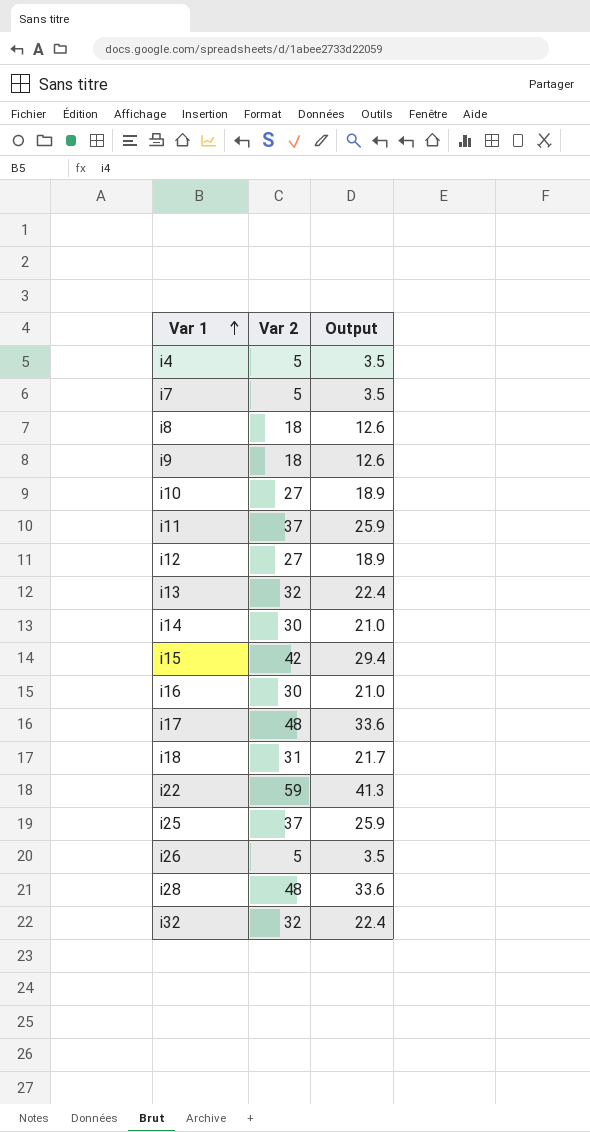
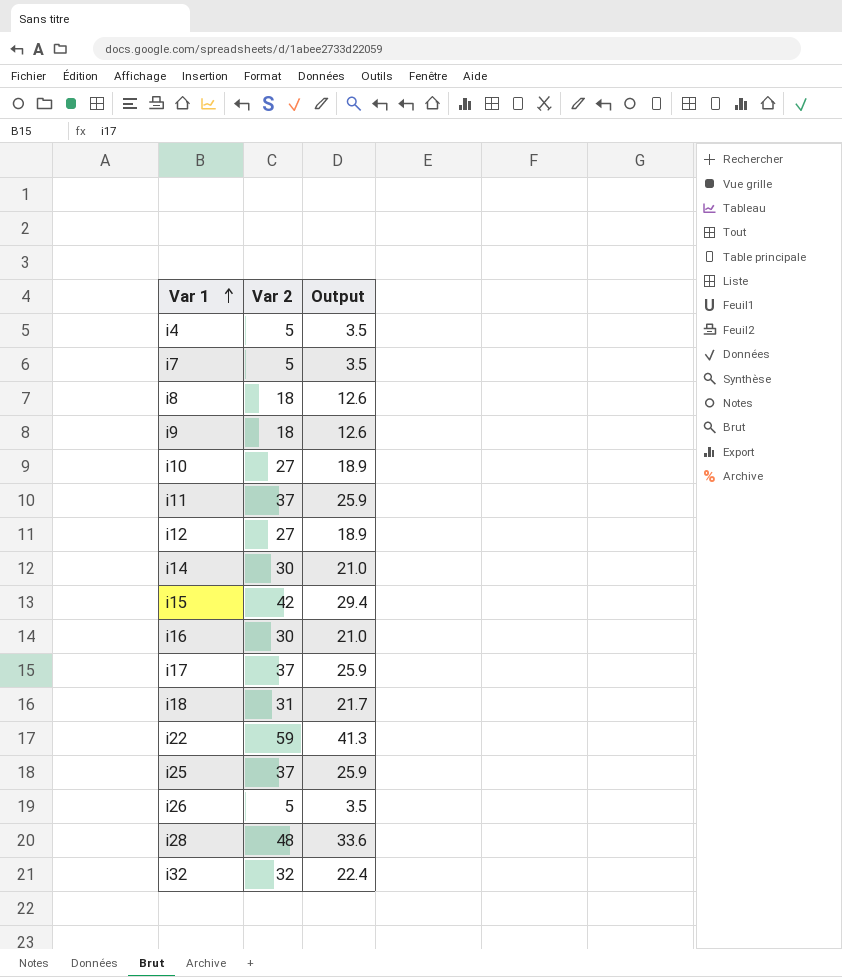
row i13: 32 | 22.4 -> none
i17 | Var 2: 48 -> 37
i17 | Output: 33.6 -> 25.9

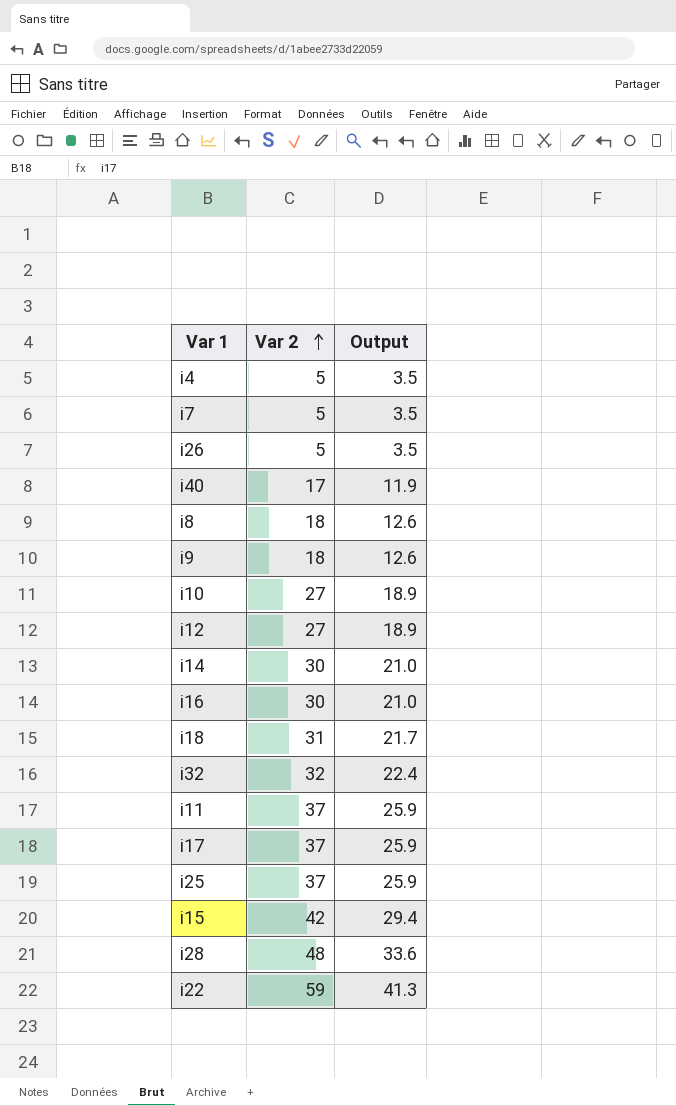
row order: Var 1 ascending -> Var 2 ascending
row i40: none -> 17 | 11.9

